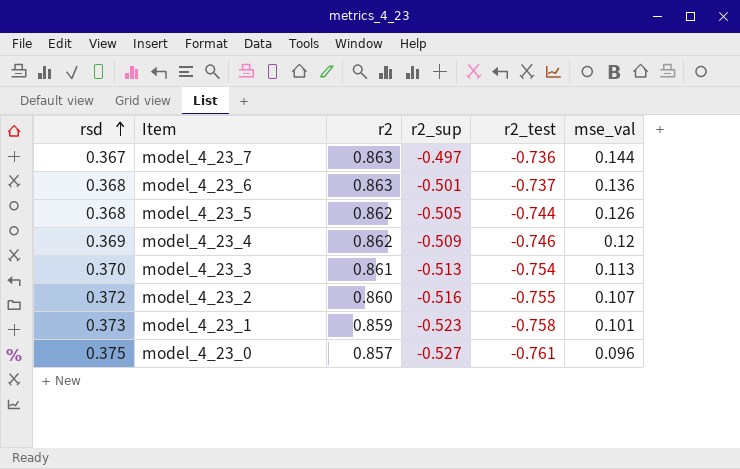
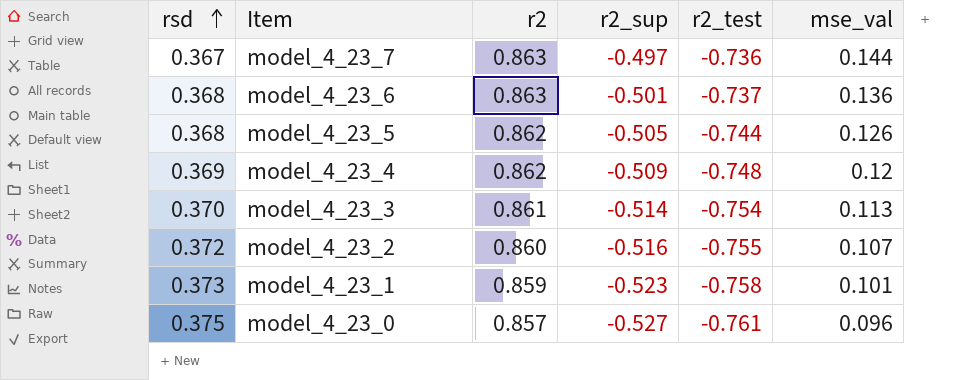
model_4_23_4 | r2_test: -0.746 -> -0.748
model_4_23_3 | r2_sup: -0.513 -> -0.514

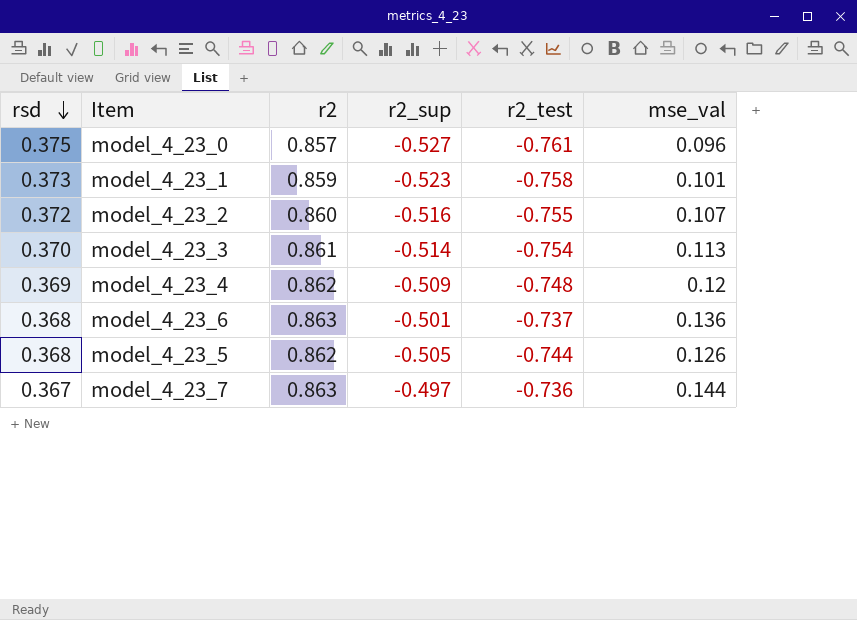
row order: rsd ascending -> rsd descending

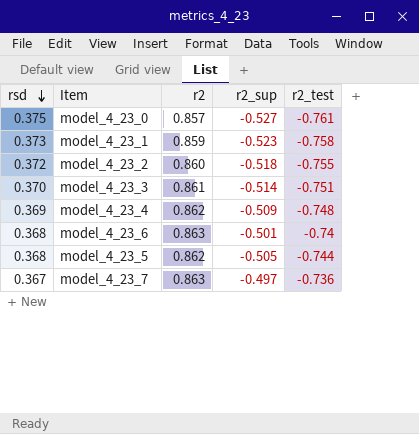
column mse_val | position: 6 -> none
model_4_23_2 | r2_sup: -0.516 -> -0.518
model_4_23_3 | r2_test: -0.754 -> -0.751
model_4_23_6 | r2_test: -0.737 -> -0.74

